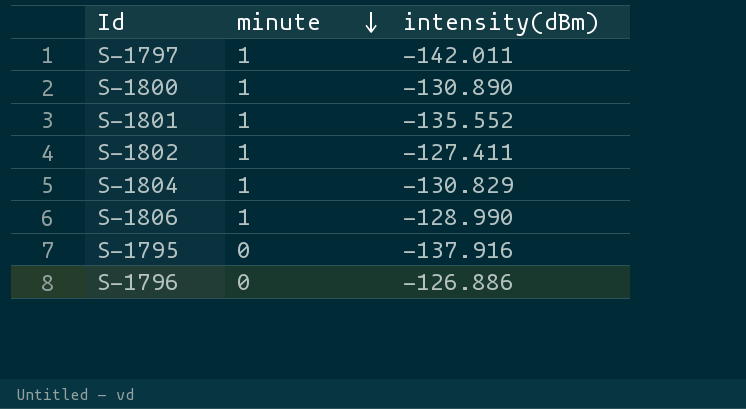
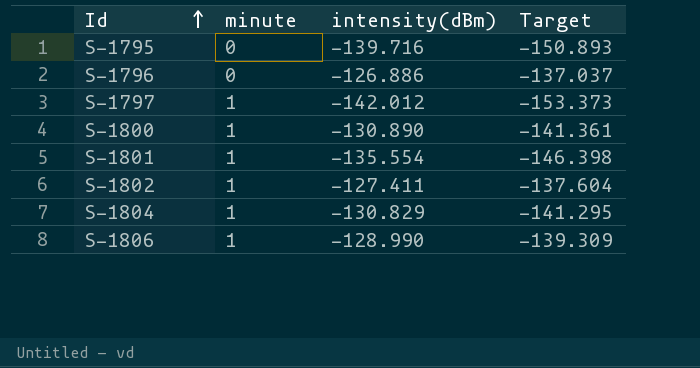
row order: minute descending -> Id ascending
column Target | formula: none -> [intensity(dBm)] * 1.08
S-1795 | intensity(dBm): -137.916 -> -139.716
S-1797 | intensity(dBm): -142.011 -> -142.012
S-1801 | intensity(dBm): -135.552 -> -135.554

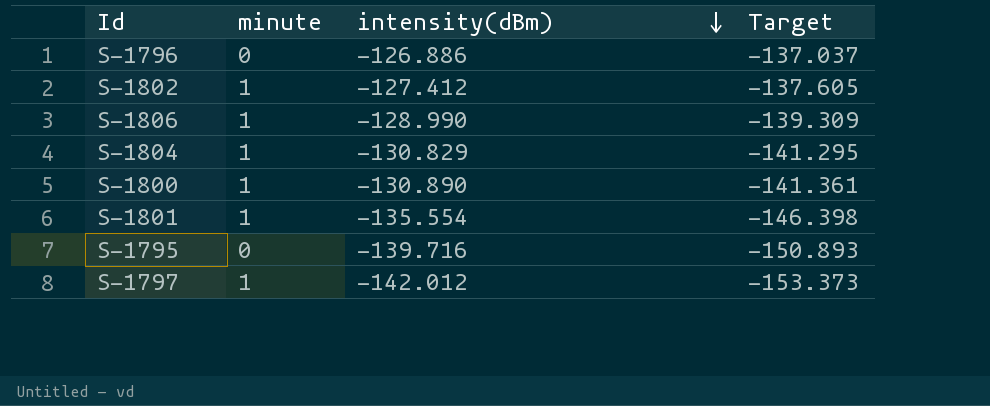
row order: Id ascending -> intensity(dBm) descending
S-1802 | intensity(dBm): -127.411 -> -127.412
S-1802 | Target: -137.604 -> -137.605

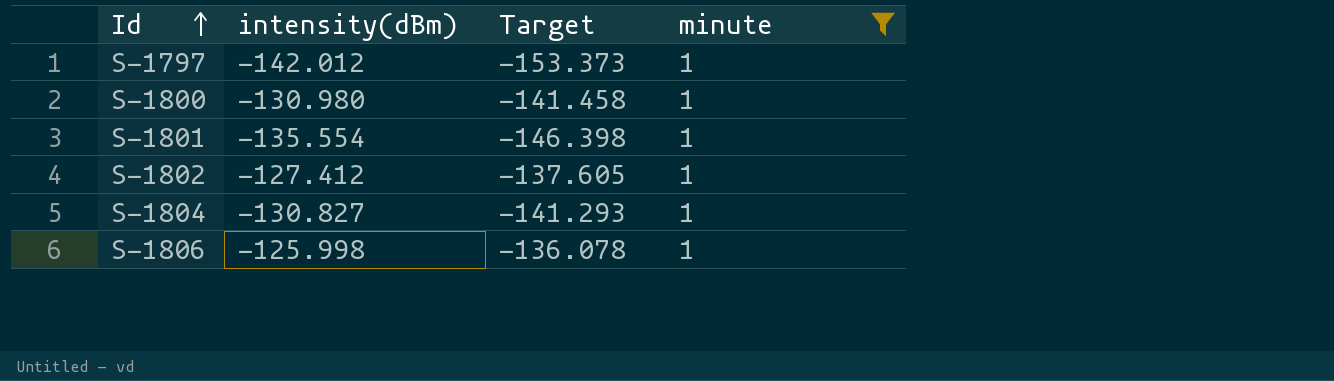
filter: none -> minute = 1
row order: intensity(dBm) descending -> Id ascending
column minute | position: 2 -> 4
S-1800 | intensity(dBm): -130.890 -> -130.980
S-1800 | Target: -141.361 -> -141.458
S-1804 | intensity(dBm): -130.829 -> -130.827
S-1804 | Target: -141.295 -> -141.293
S-1806 | intensity(dBm): -128.990 -> -125.998
S-1806 | Target: -139.309 -> -136.078

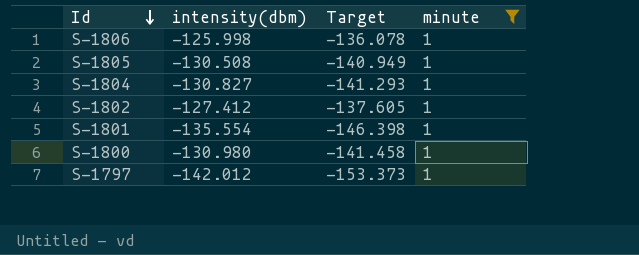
row order: Id ascending -> Id descending
column name: intensity(dBm) -> intensity(dbm)
row S-1805: none -> -130.508 | -140.949 | 1

